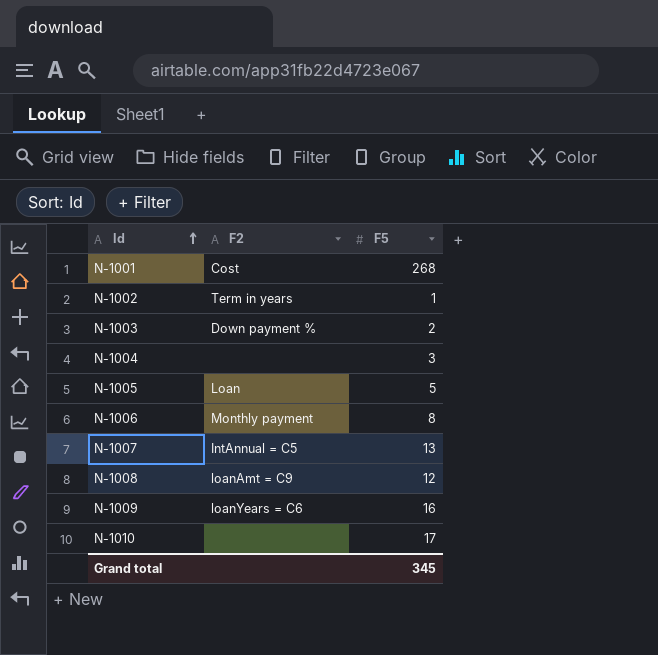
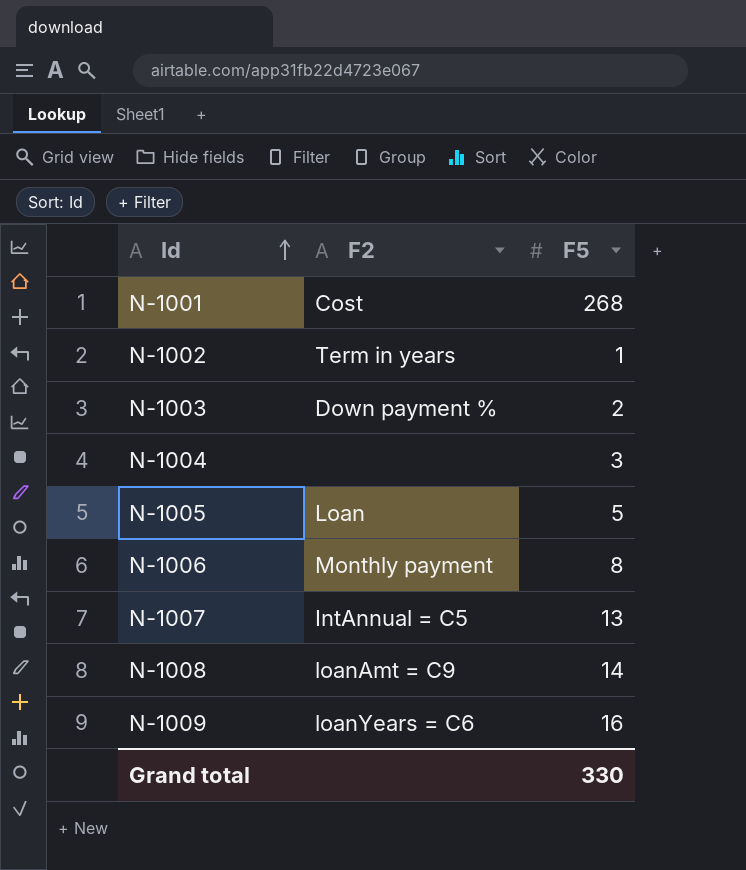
row N-1010: none | 17 -> none
N-1008 | F5: 12 -> 14
Grand total | F5: 345 -> 330

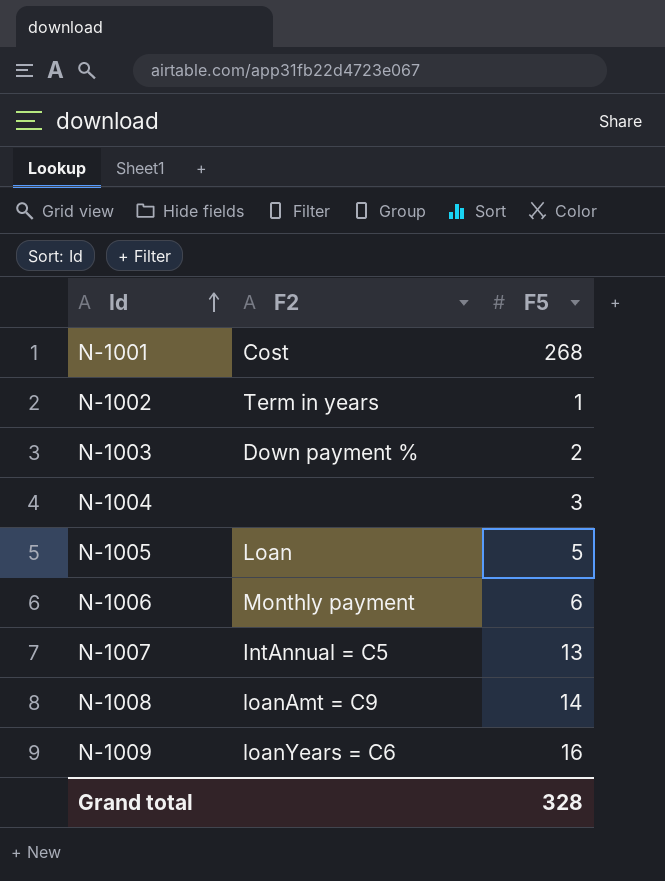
N-1006 | F5: 8 -> 6
Grand total | F5: 330 -> 328

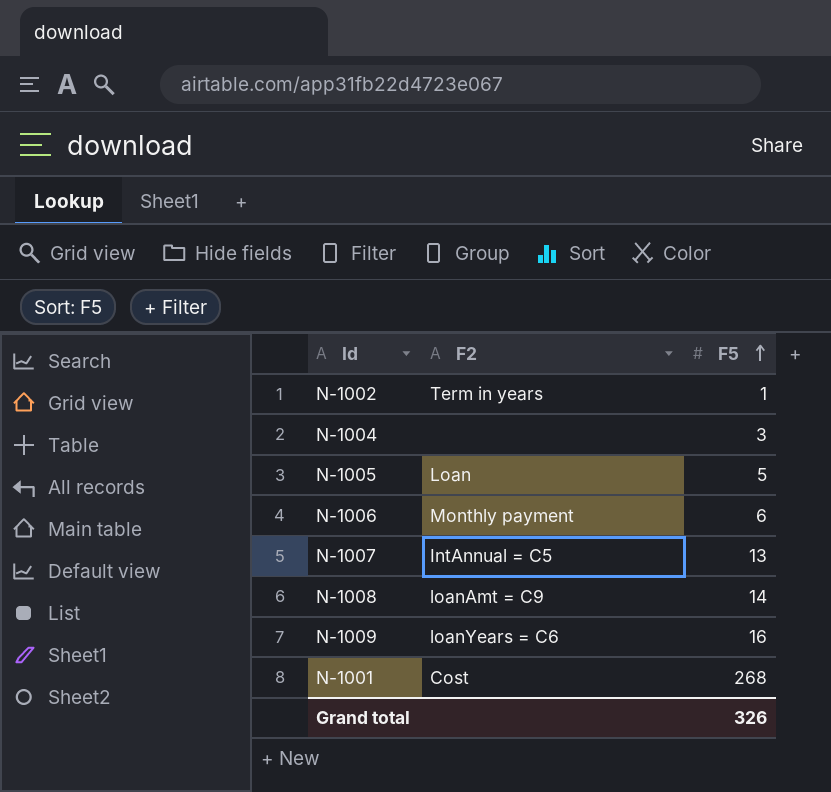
row order: Id ascending -> F5 ascending
row N-1003: Down payment % | 2 -> none
Grand total | F5: 328 -> 326

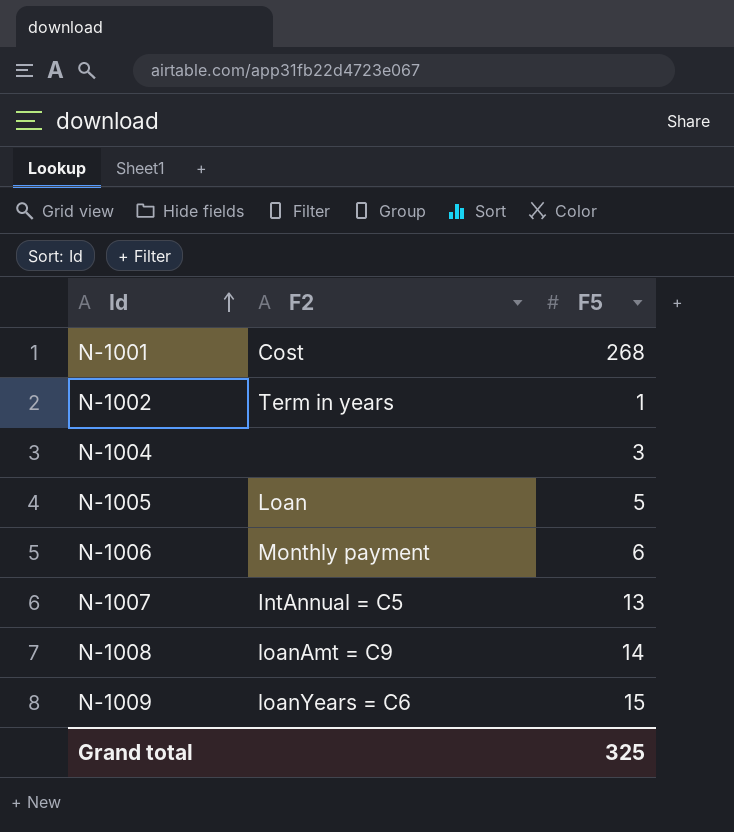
row order: F5 ascending -> Id ascending
N-1009 | F5: 16 -> 15
Grand total | F5: 326 -> 325

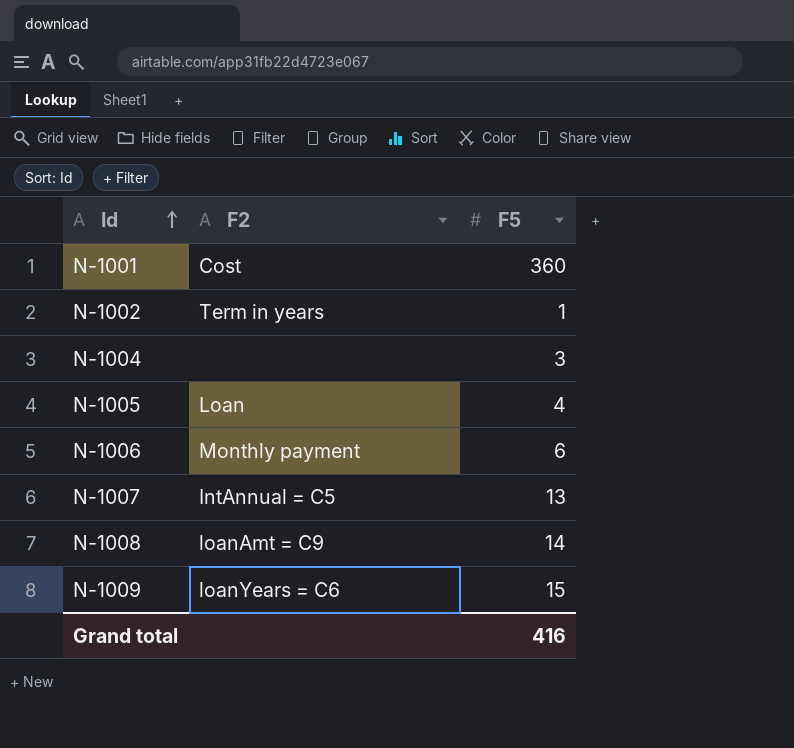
N-1001 | F5: 268 -> 360
N-1005 | F5: 5 -> 4
Grand total | F5: 325 -> 416

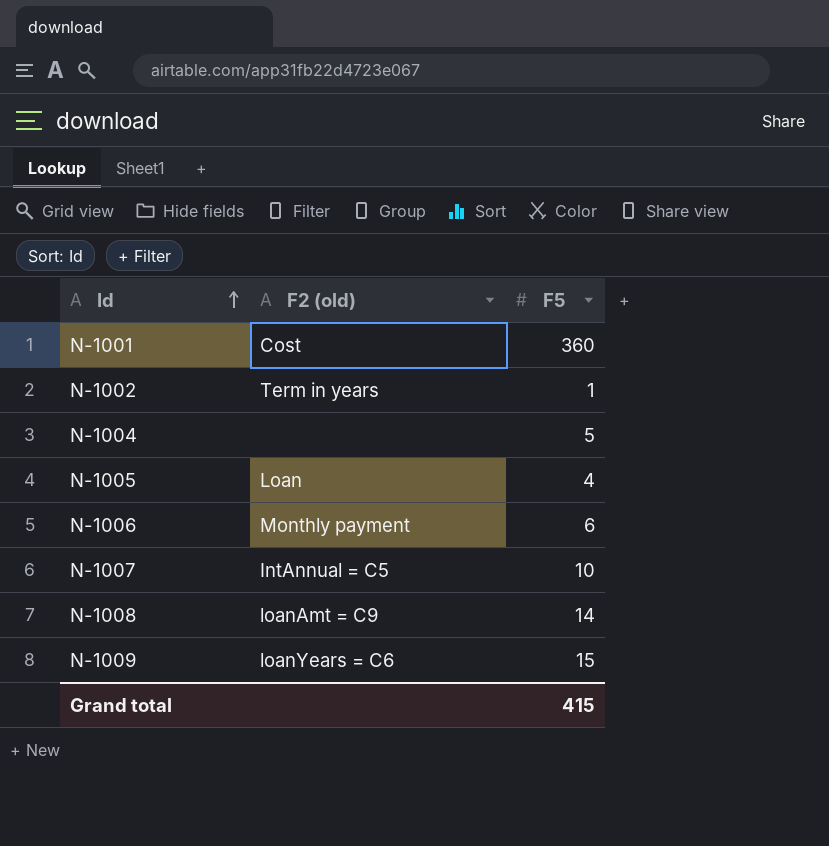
column name: F2 -> F2 (old)
N-1004 | F5: 3 -> 5
N-1007 | F5: 13 -> 10
Grand total | F5: 416 -> 415

